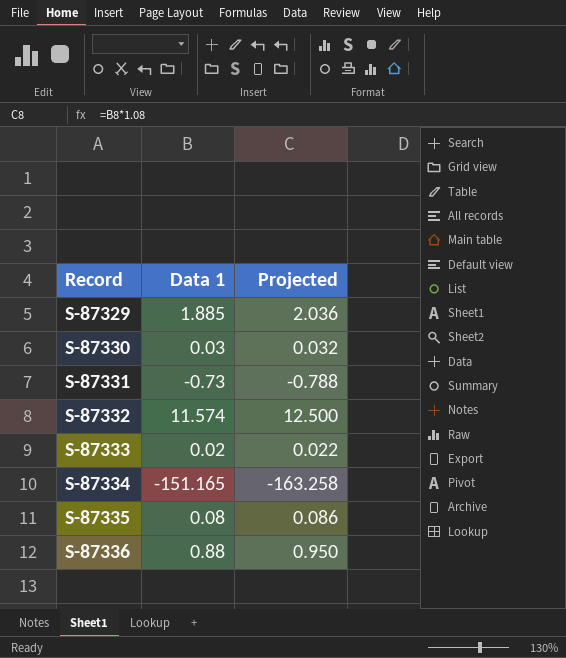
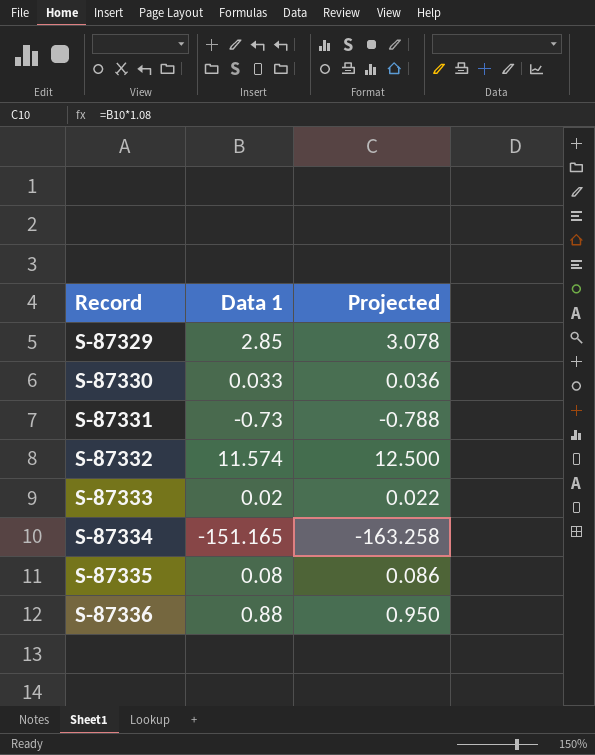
S-87329 | Data 1: 1.885 -> 2.85
S-87329 | Projected: 2.036 -> 3.078
S-87330 | Data 1: 0.03 -> 0.033
S-87330 | Projected: 0.032 -> 0.036

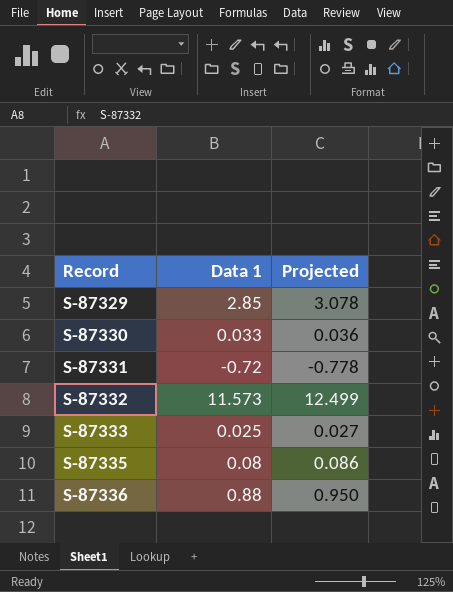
row S-87334: -151.165 | -163.258 -> none
S-87331 | Data 1: -0.73 -> -0.72
S-87331 | Projected: -0.788 -> -0.778
S-87332 | Data 1: 11.574 -> 11.573
S-87332 | Projected: 12.500 -> 12.499
S-87333 | Data 1: 0.02 -> 0.025
S-87333 | Projected: 0.022 -> 0.027

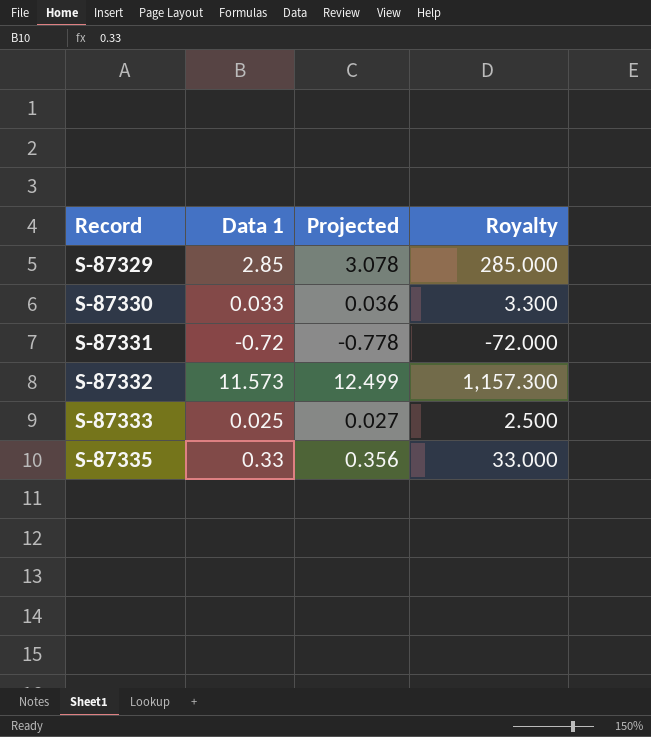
column Royalty | formula: none -> [Data 1] * 100
row S-87336: 0.88 | 0.950 -> none
S-87335 | Data 1: 0.08 -> 0.33
S-87335 | Projected: 0.086 -> 0.356

